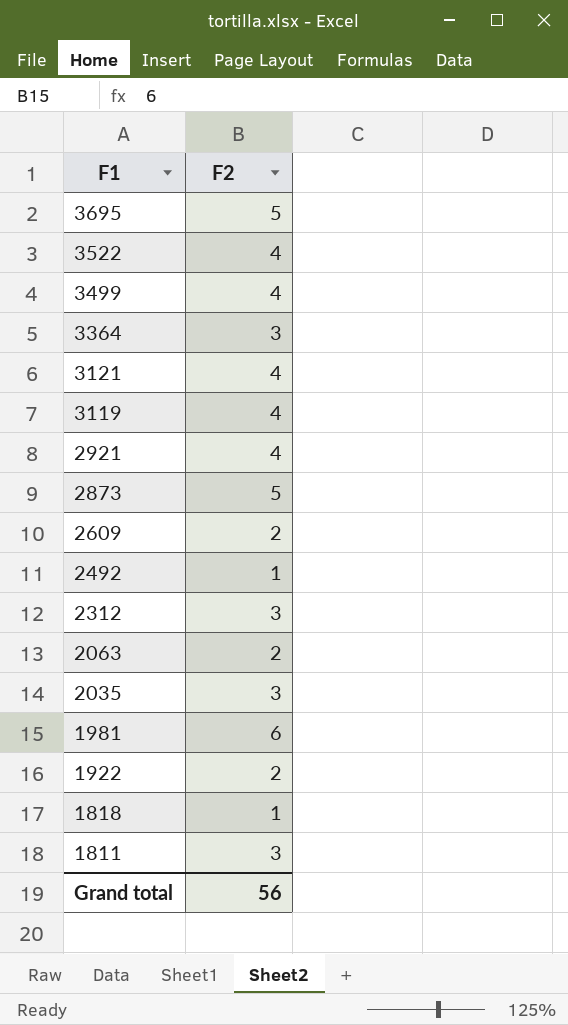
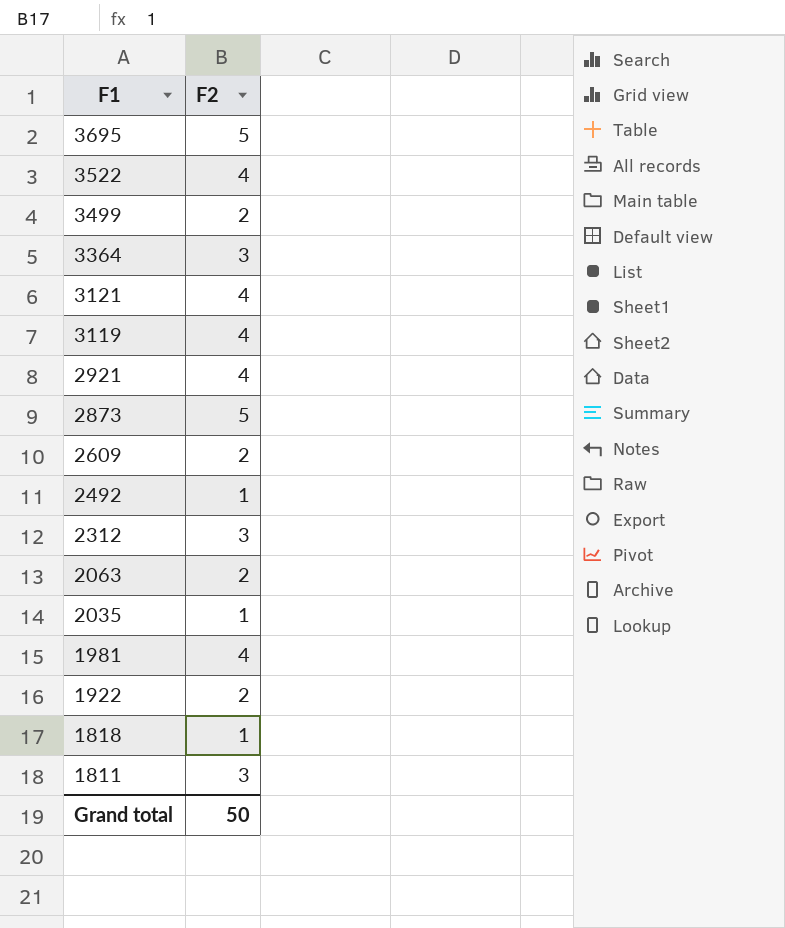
3499 | F2: 4 -> 2
2035 | F2: 3 -> 1
1981 | F2: 6 -> 4
Grand total | F2: 56 -> 50

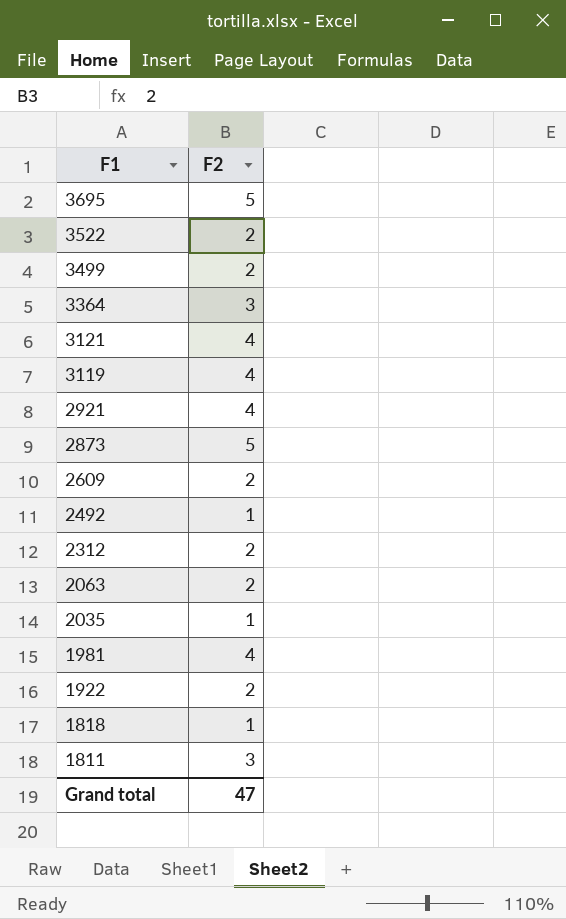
3522 | F2: 4 -> 2
2312 | F2: 3 -> 2
Grand total | F2: 50 -> 47

